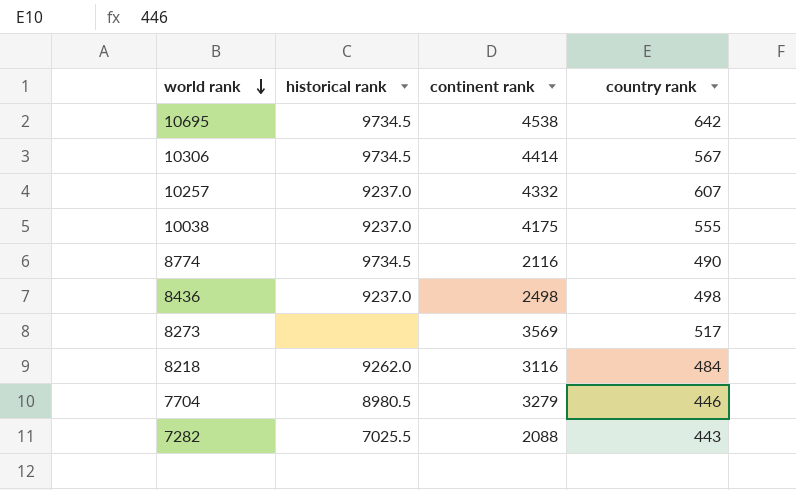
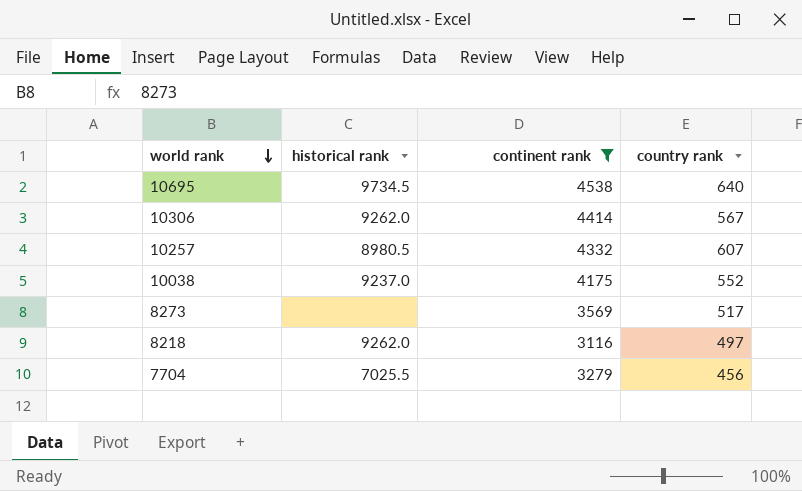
filter: none -> continent rank >= 3116
10695 | country rank: 642 -> 640
10306 | historical rank: 9734.5 -> 9262.0
10257 | historical rank: 9237.0 -> 8980.5
10038 | country rank: 555 -> 552
8218 | country rank: 484 -> 497
7704 | historical rank: 8980.5 -> 7025.5
7704 | country rank: 446 -> 456

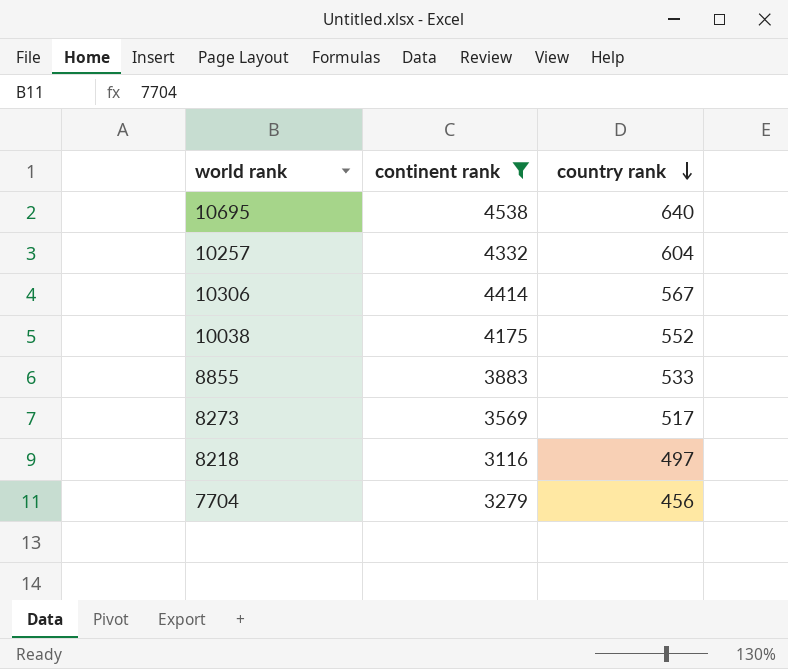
row order: world rank descending -> country rank descending
column historical rank | position: 2 -> none
10257 | country rank: 607 -> 604
row 8855: none -> 3883 | 533

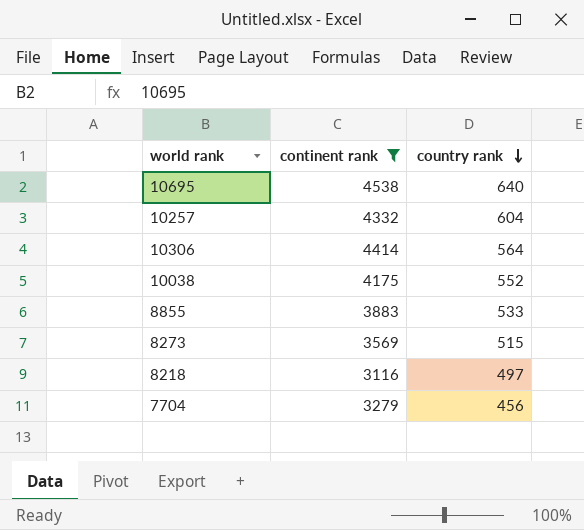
10306 | country rank: 567 -> 564
8273 | country rank: 517 -> 515

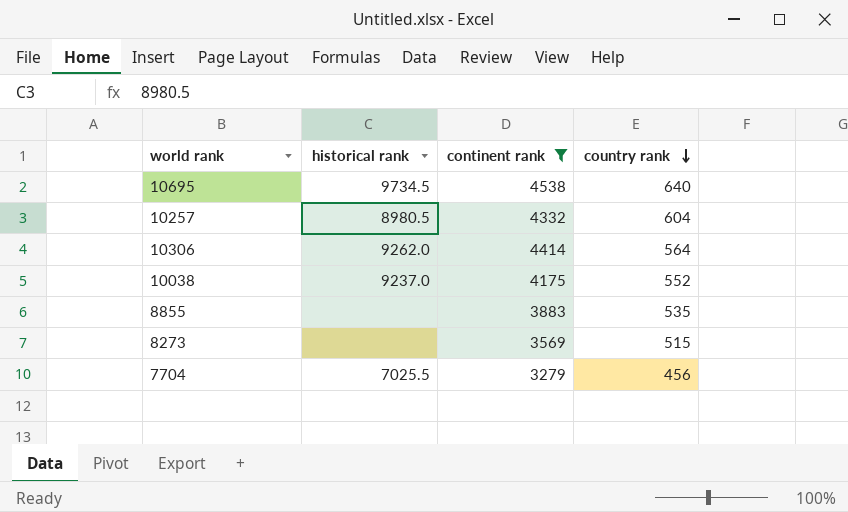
column historical rank | position: none -> 2
row 8218: 3116 | 497 -> none
8855 | country rank: 533 -> 535

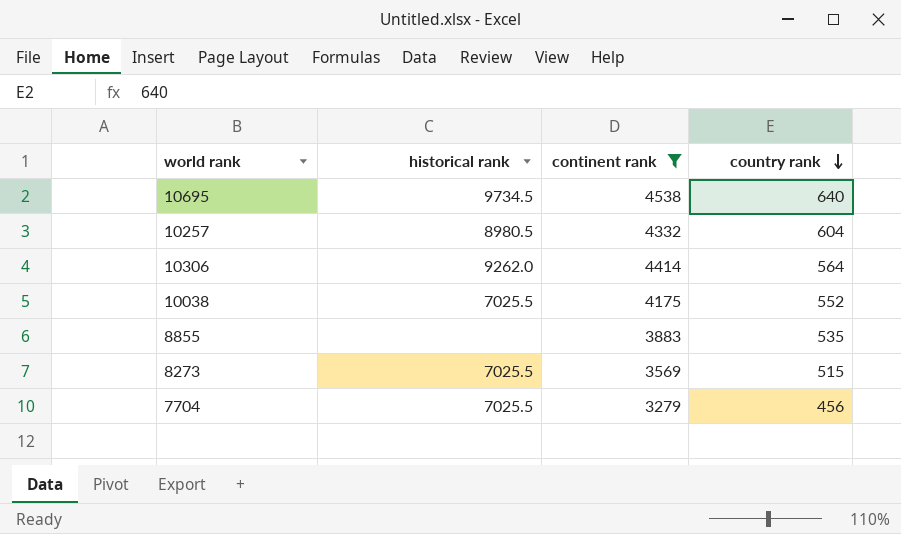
10038 | historical rank: 9237.0 -> 7025.5
8273 | historical rank: none -> 7025.5

